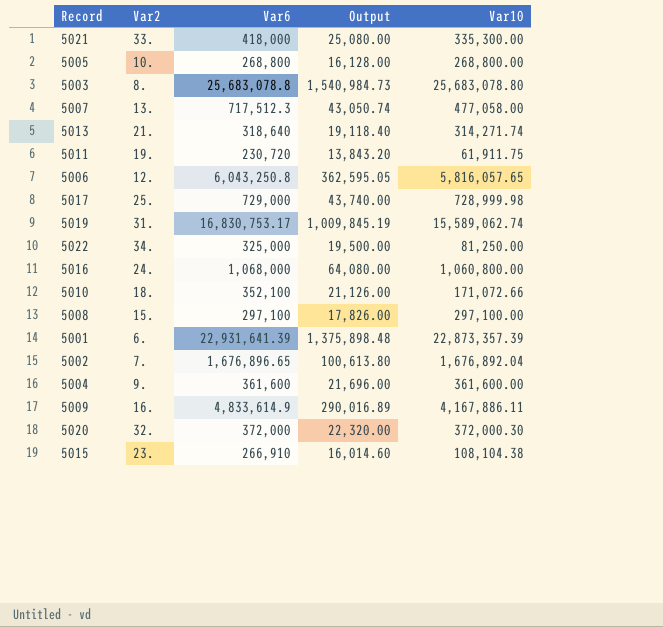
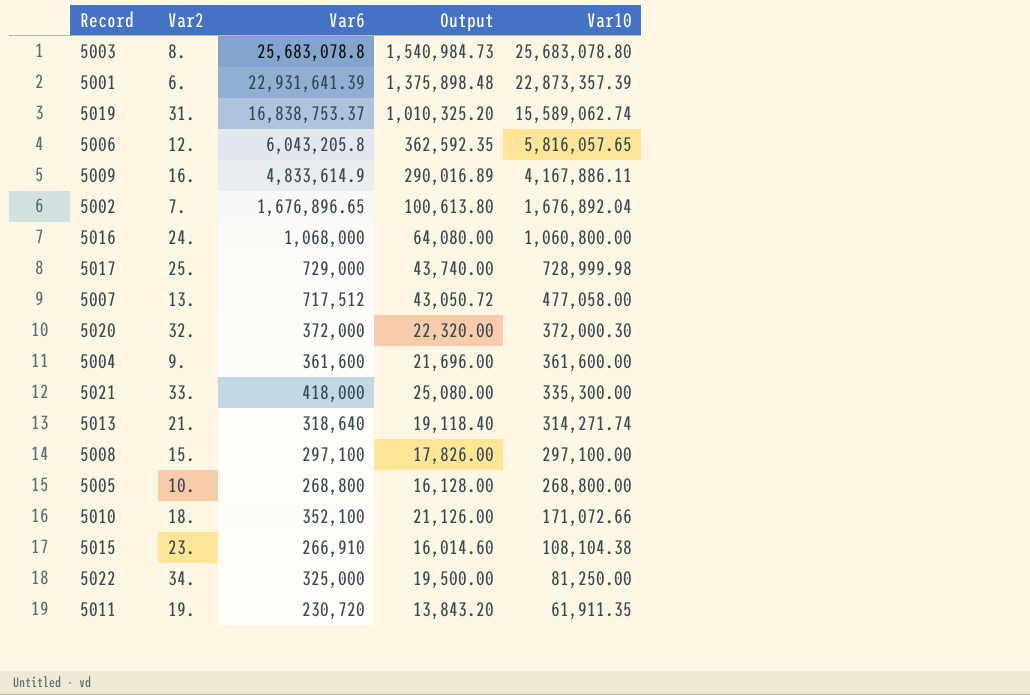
row order: none -> Var10 descending
5019 | Var6: 16,830,753.17 -> 16,838,753.37
5019 | Output: 1,009,845.19 -> 1,010,325.20
5006 | Var6: 6,043,250.8 -> 6,043,205.8
5006 | Output: 362,595.05 -> 362,592.35
5007 | Var6: 717,512.3 -> 717,512
5007 | Output: 43,050.74 -> 43,050.72
5011 | Var10: 61,911.75 -> 61,911.35

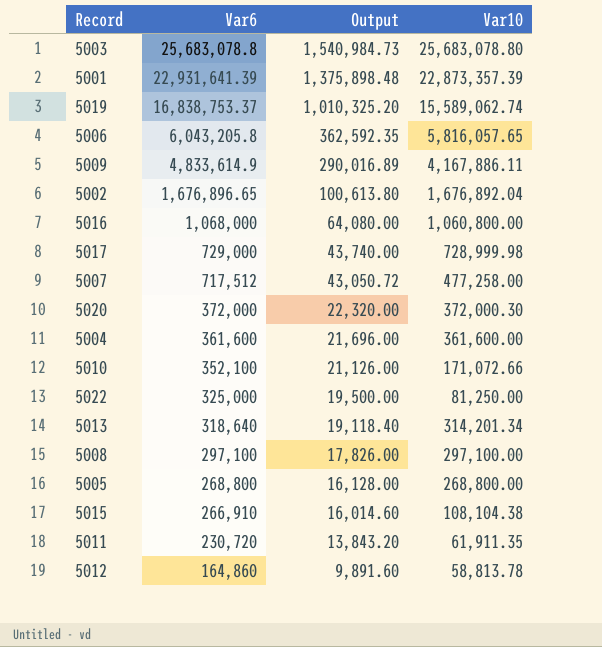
row order: Var10 descending -> Var6 descending
column Var2 | position: 2 -> none
row 5021: 33. | 418,000 | 25,080.00 | 335,300.00 -> none
5007 | Var10: 477,058.00 -> 477,258.00
5013 | Var10: 314,271.74 -> 314,201.34
row 5012: none -> 164,860 | 9,891.60 | 58,813.78

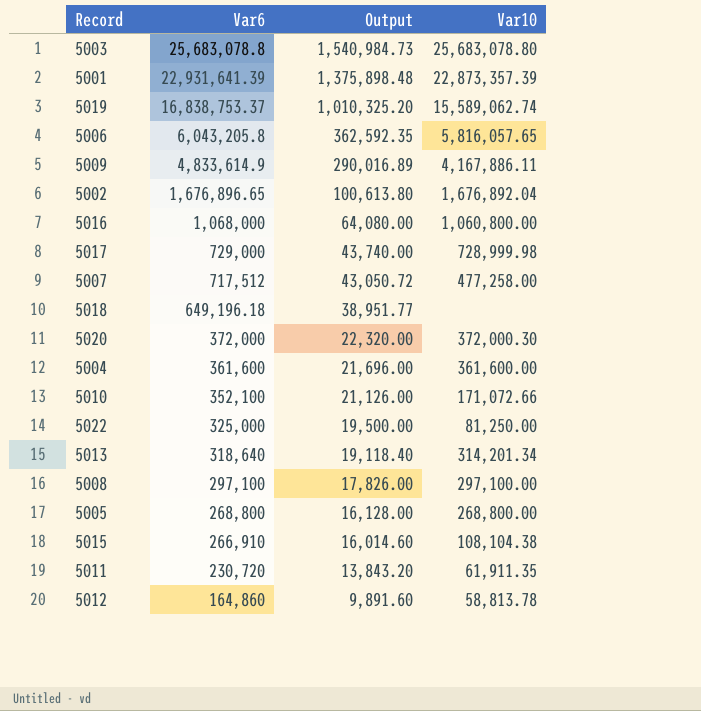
row 5018: none -> 649,196.18 | 38,951.77 | none

